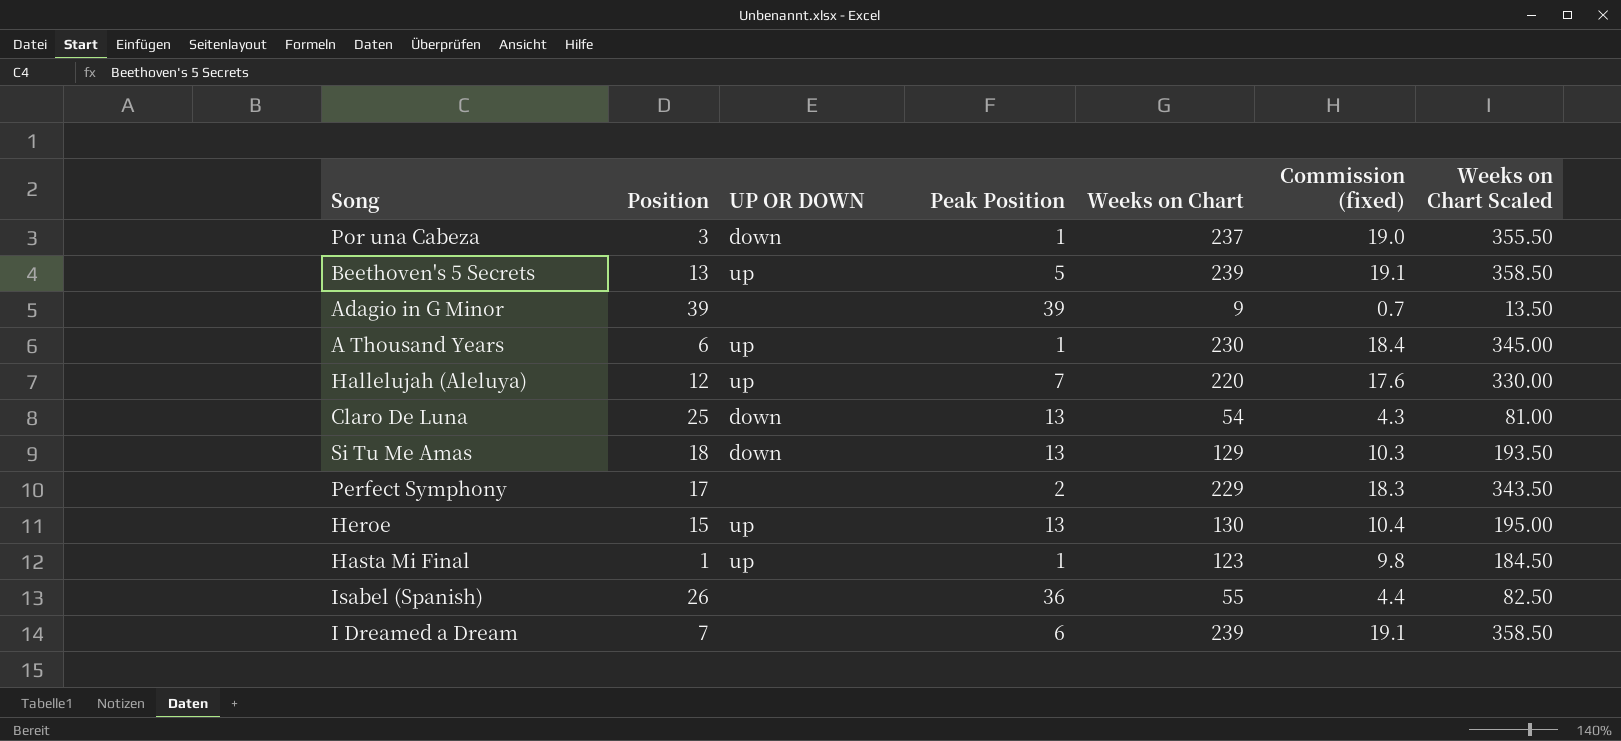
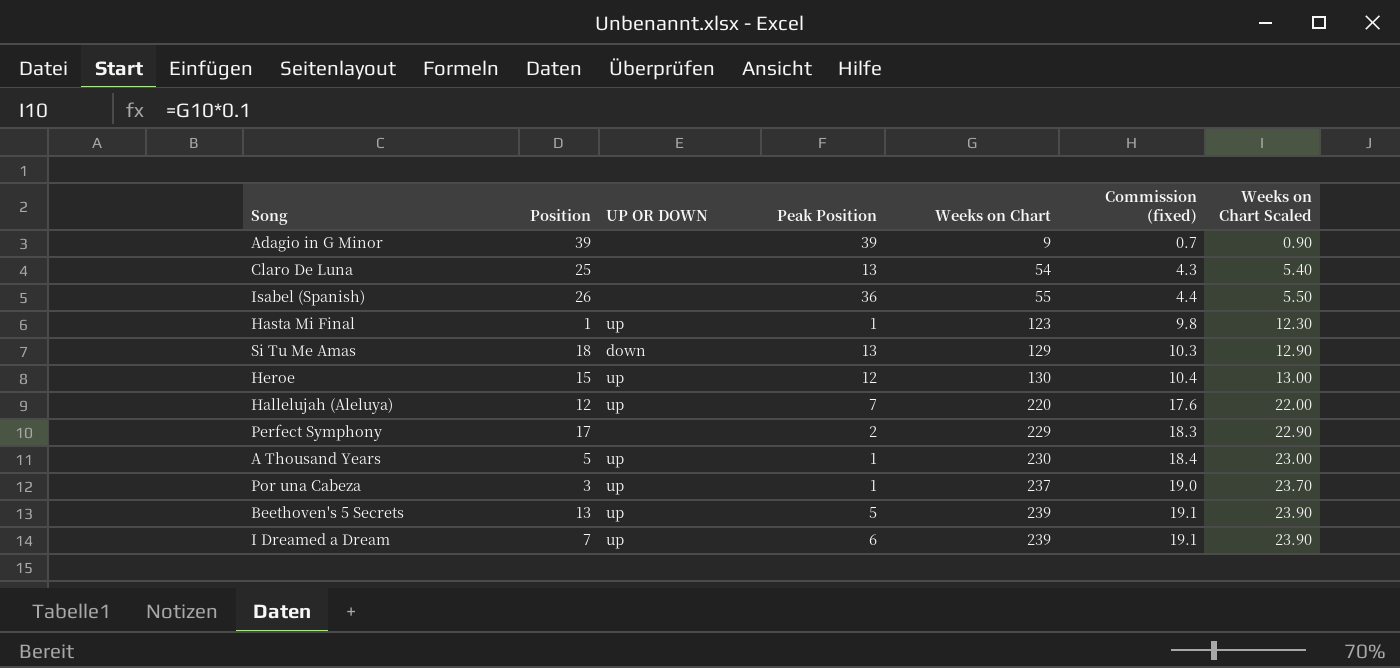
row order: none -> Weeks on Chart ascending
column Weeks on Chart Scaled | formula: [Weeks on Chart] * 1.5 -> [Weeks on Chart] * 0.1
Claro De Luna | UP OR DOWN: down -> none
Heroe | Peak Position: 13 -> 12
A Thousand Years | Position: 6 -> 5
Por una Cabeza | UP OR DOWN: down -> up
I Dreamed a Dream | UP OR DOWN: none -> up

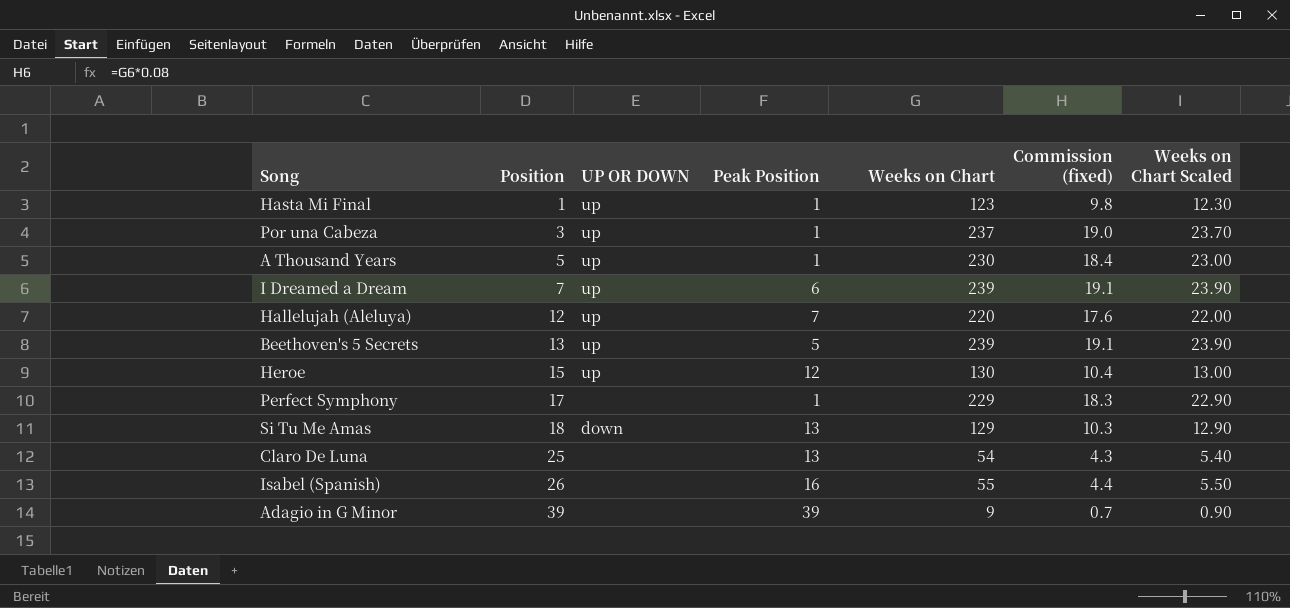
row order: Weeks on Chart ascending -> Position ascending
Perfect Symphony | Peak Position: 2 -> 1
Isabel (Spanish) | Peak Position: 36 -> 16

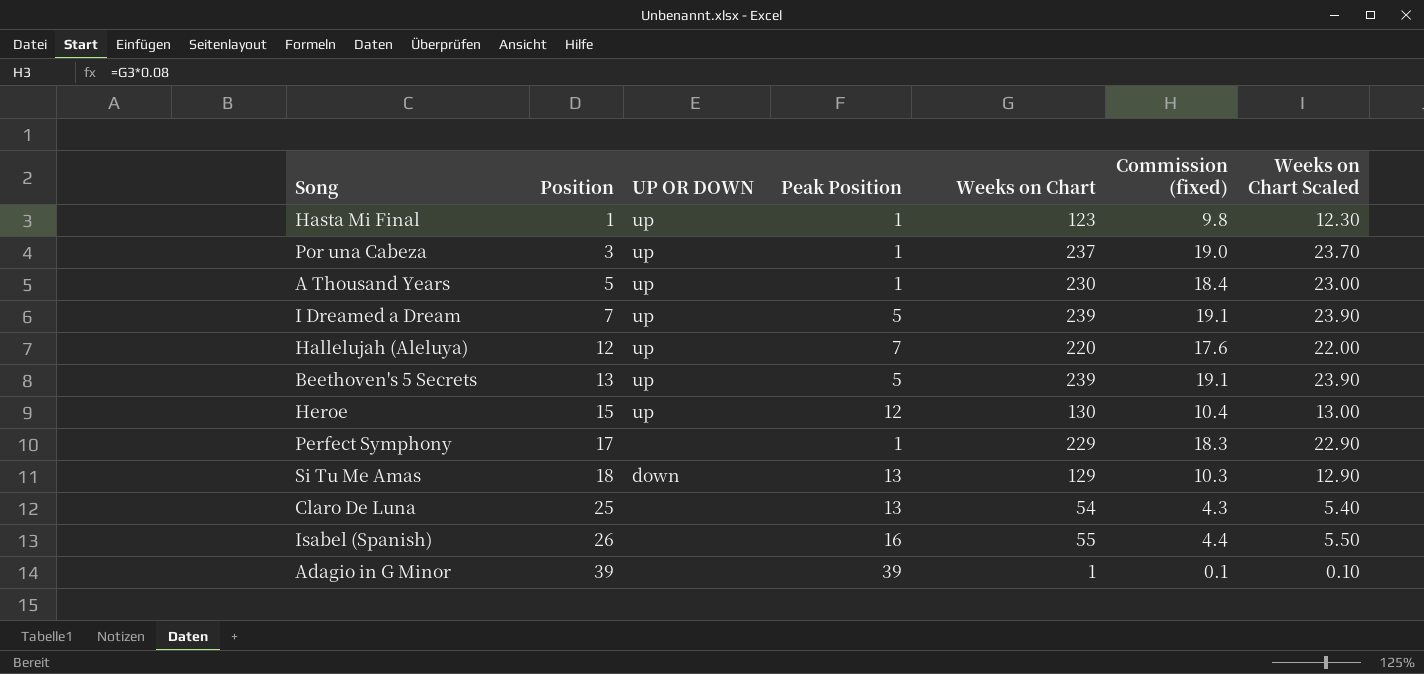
I Dreamed a Dream | Peak Position: 6 -> 5
Adagio in G Minor | Weeks on Chart: 9 -> 1
Adagio in G Minor | Commission (fixed): 0.7 -> 0.1
Adagio in G Minor | Weeks on Chart Scaled: 0.90 -> 0.10

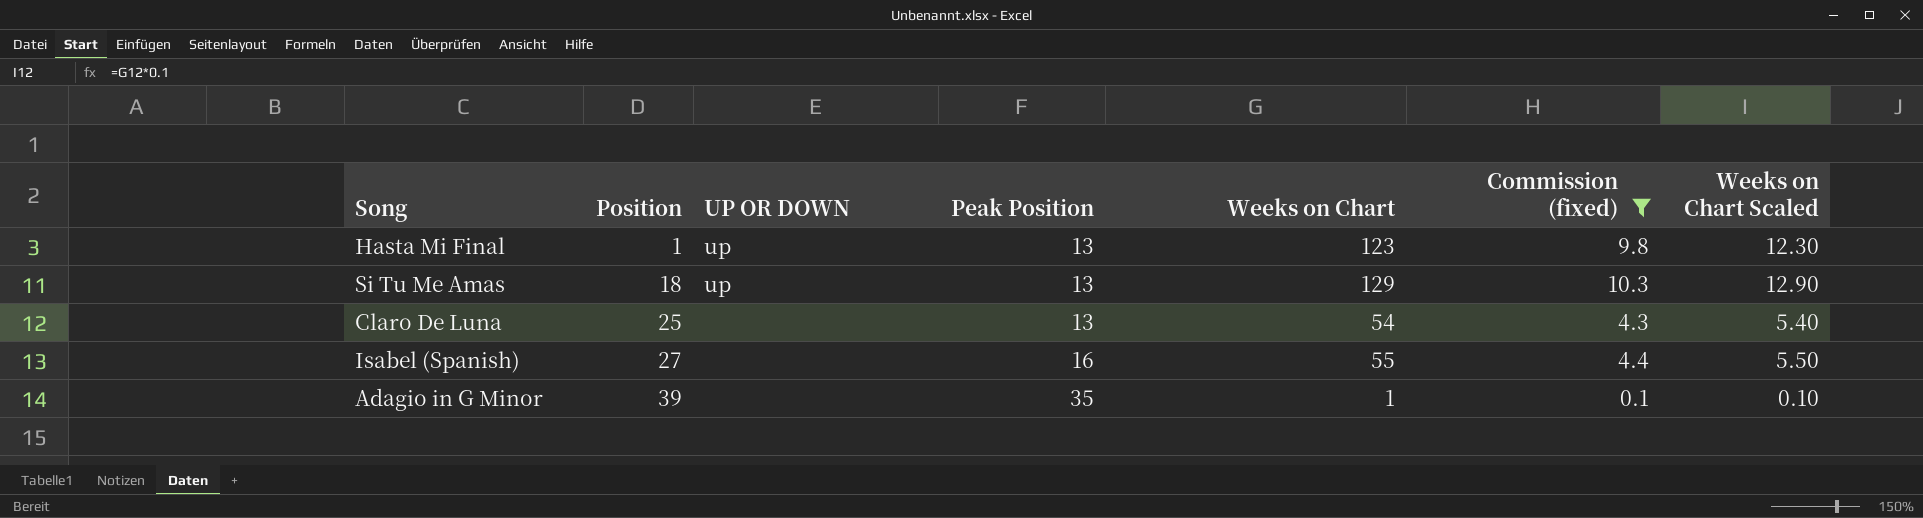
filter: none -> Commission (fixed) <= 10.3
Hasta Mi Final | Peak Position: 1 -> 13
Si Tu Me Amas | UP OR DOWN: down -> up
Isabel (Spanish) | Position: 26 -> 27
Adagio in G Minor | Peak Position: 39 -> 35

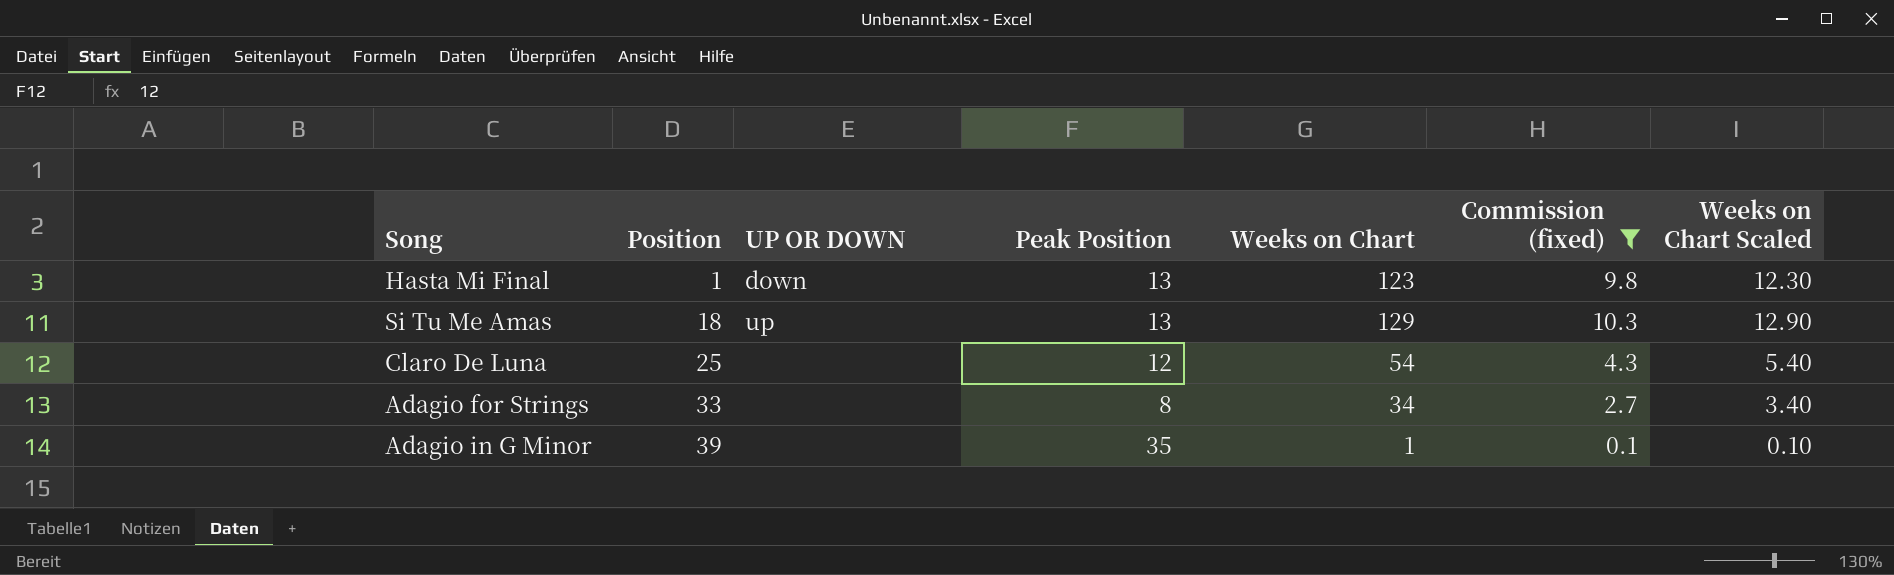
row Isabel (Spanish): 27 | none | 16 | 55 | 4.4 | 5.50 -> none
Hasta Mi Final | UP OR DOWN: up -> down
Claro De Luna | Peak Position: 13 -> 12
row Adagio for Strings: none -> 33 | none | 8 | 34 | 2.7 | 3.40

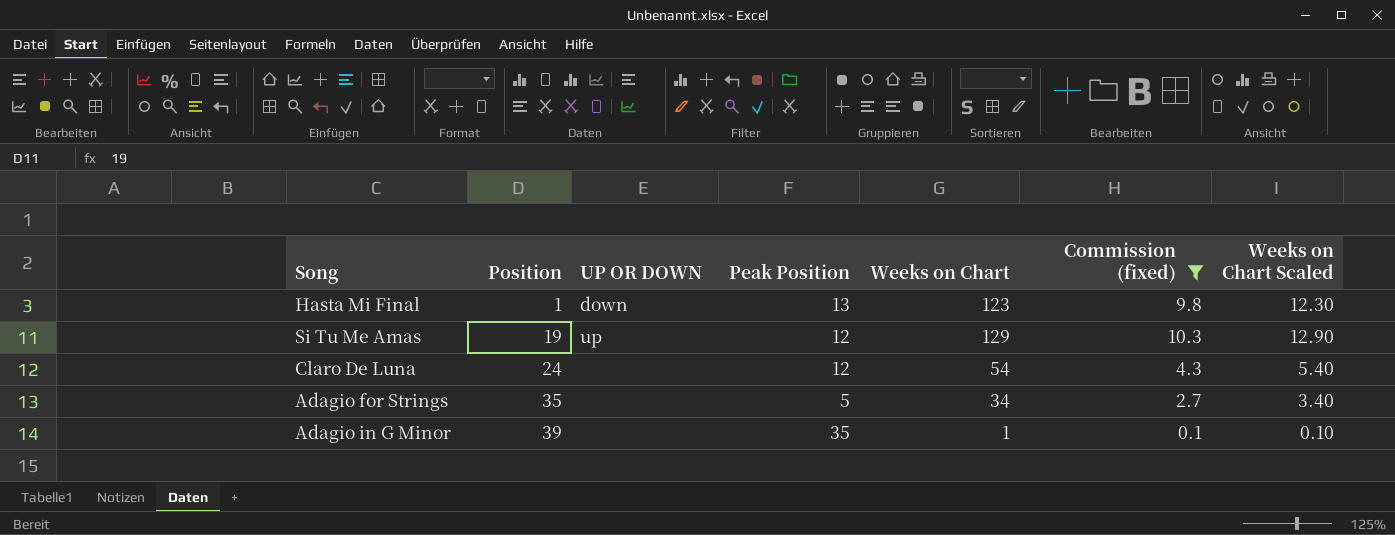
Si Tu Me Amas | Position: 18 -> 19
Si Tu Me Amas | Peak Position: 13 -> 12
Claro De Luna | Position: 25 -> 24
Adagio for Strings | Position: 33 -> 35
Adagio for Strings | Peak Position: 8 -> 5

